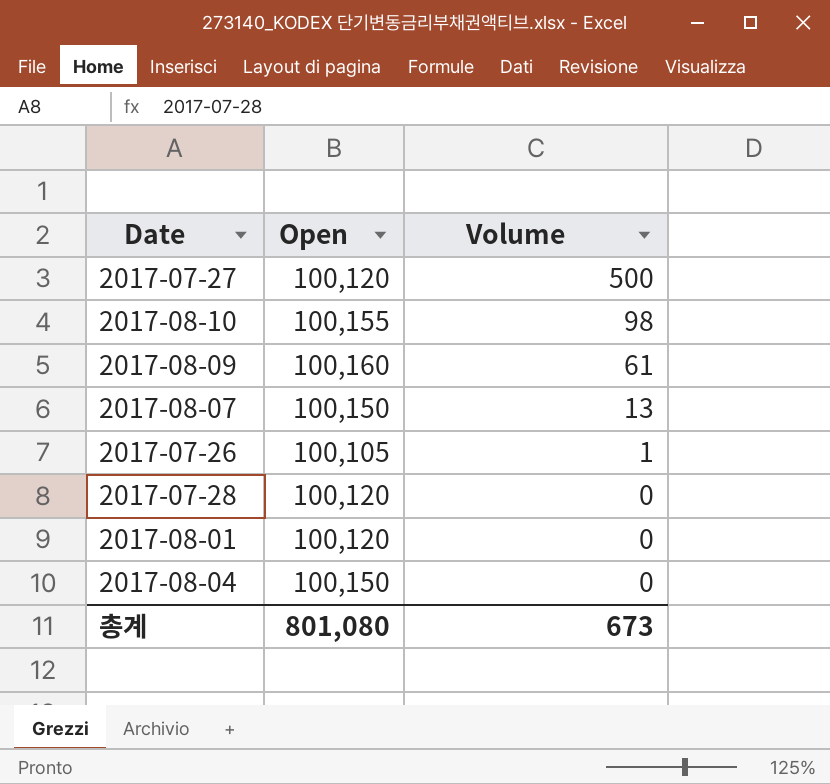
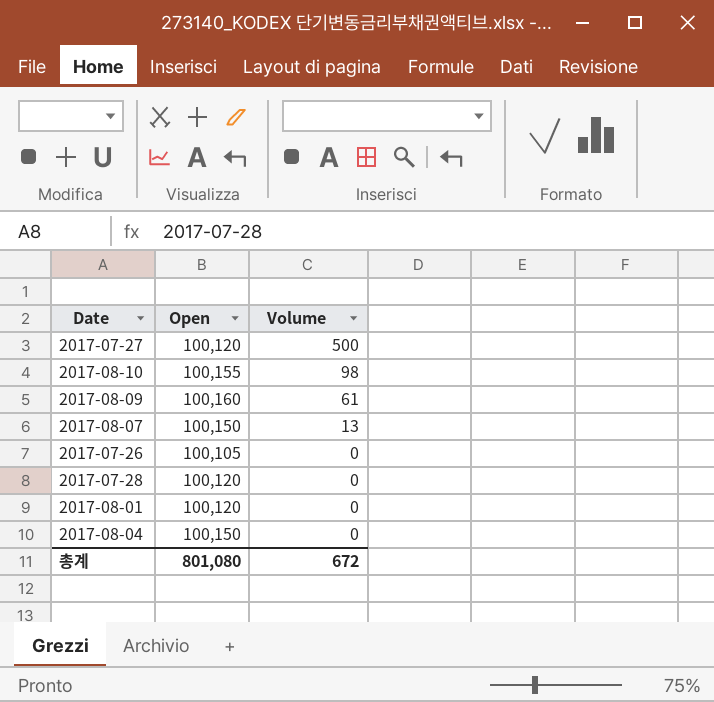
2017-07-26 | Volume: 1 -> 0
총계 | Volume: 673 -> 672

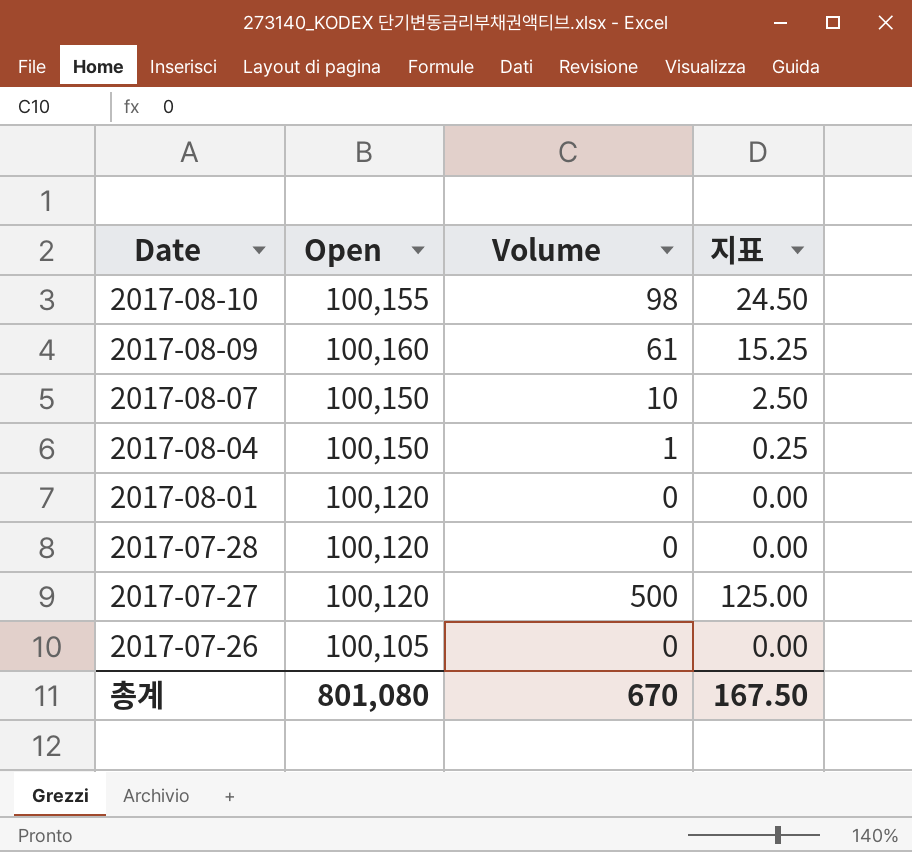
row order: Volume descending -> Date descending
column 지표 | formula: none -> [Volume] * 0.25
2017-08-07 | Volume: 13 -> 10
2017-08-04 | Volume: 0 -> 1
총계 | Volume: 672 -> 670

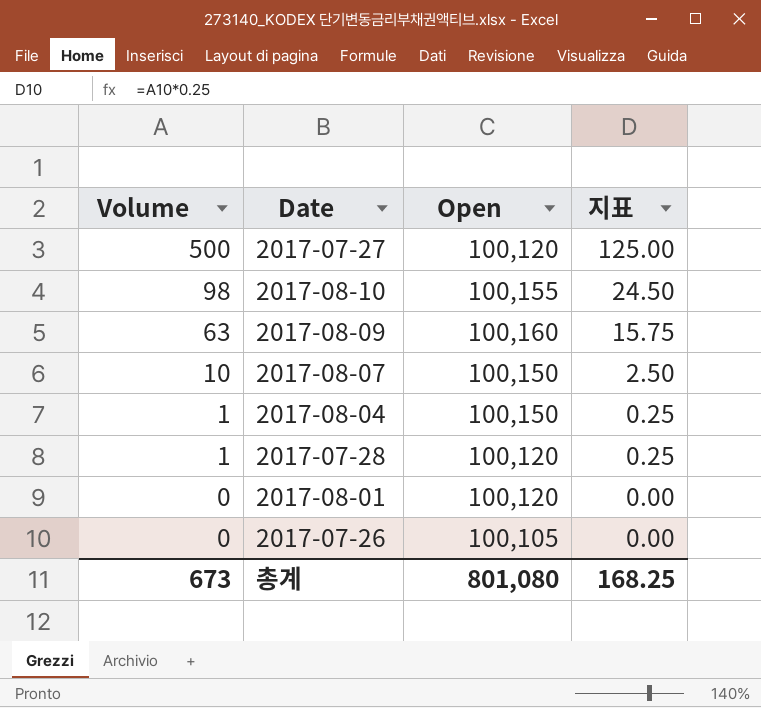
row order: Date descending -> Volume descending
column Volume | position: 3 -> 1
2017-08-09 | Volume: 61 -> 63
2017-08-09 | 지표: 15.25 -> 15.75
2017-07-28 | Volume: 0 -> 1
2017-07-28 | 지표: 0.00 -> 0.25
총계 | Volume: 670 -> 673
총계 | 지표: 167.50 -> 168.25

